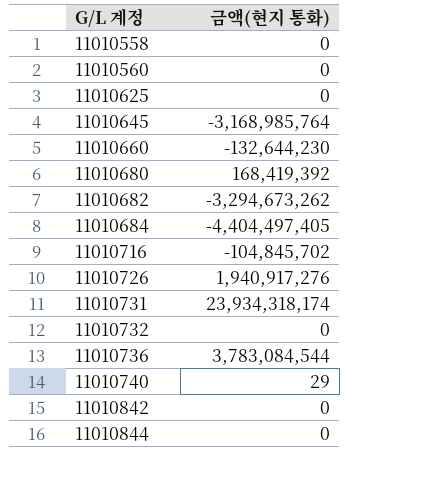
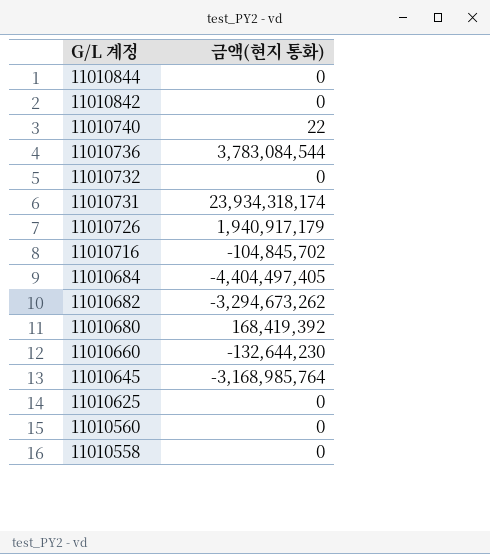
row order: G/L 계정 ascending -> G/L 계정 descending
11010740 | 금액(현지 통화): 29 -> 22
11010726 | 금액(현지 통화): 1,940,917,276 -> 1,940,917,179

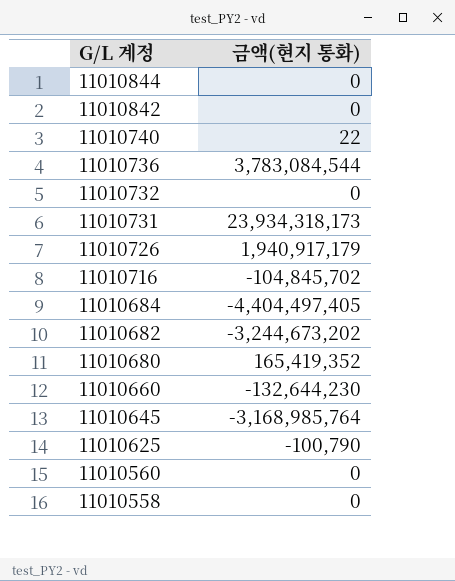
11010731 | 금액(현지 통화): 23,934,318,174 -> 23,934,318,173
11010682 | 금액(현지 통화): -3,294,673,262 -> -3,244,673,202
11010680 | 금액(현지 통화): 168,419,392 -> 165,419,352
11010625 | 금액(현지 통화): 0 -> -100,790

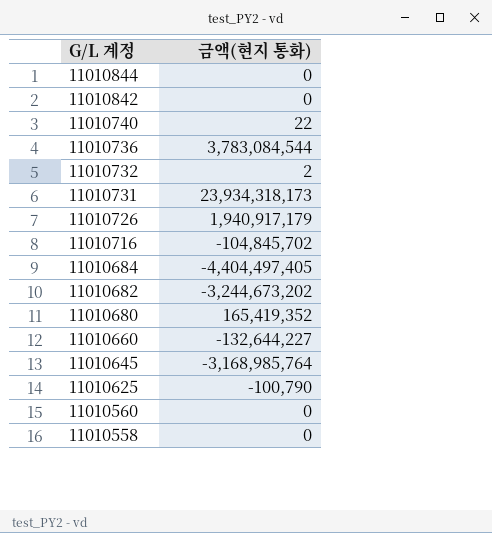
11010732 | 금액(현지 통화): 0 -> 2
11010660 | 금액(현지 통화): -132,644,230 -> -132,644,227

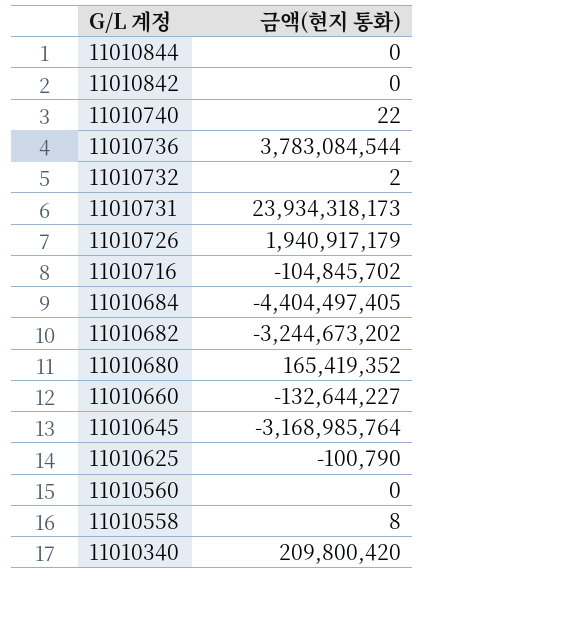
11010558 | 금액(현지 통화): 0 -> 8
row 11010340: none -> 209,800,420

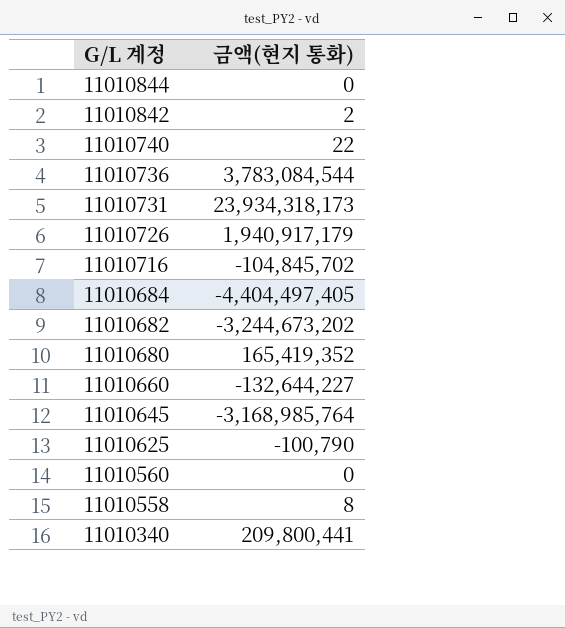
row 11010732: 2 -> none
11010842 | 금액(현지 통화): 0 -> 2
11010340 | 금액(현지 통화): 209,800,420 -> 209,800,441

